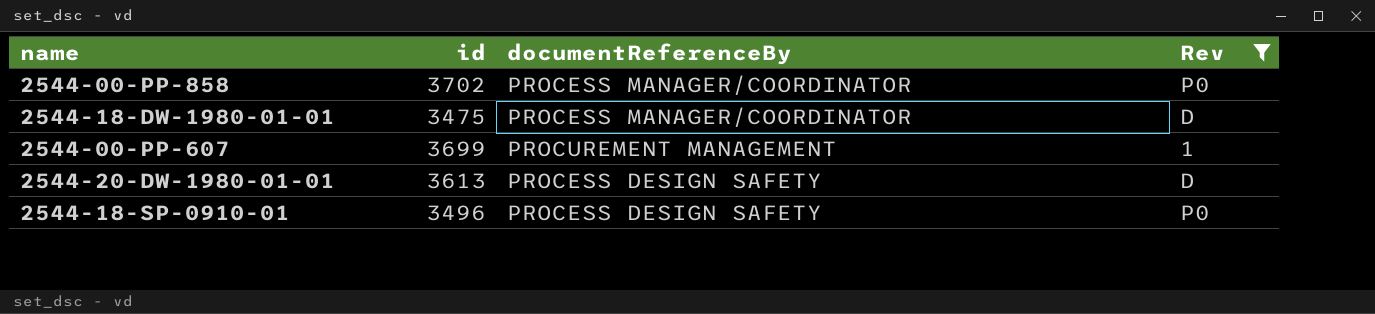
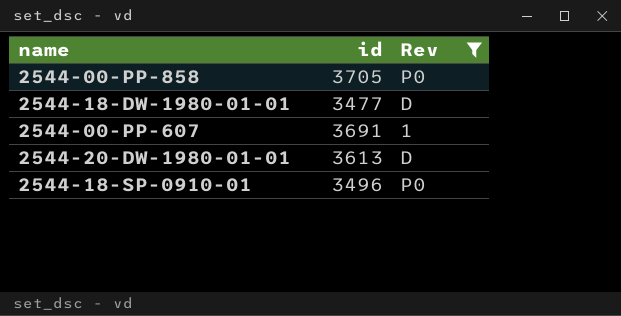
column documentReferenceBy | position: 3 -> none
2544-00-PP-858 | id: 3702 -> 3705
2544-18-DW-1980-01-01 | id: 3475 -> 3477
2544-00-PP-607 | id: 3699 -> 3691

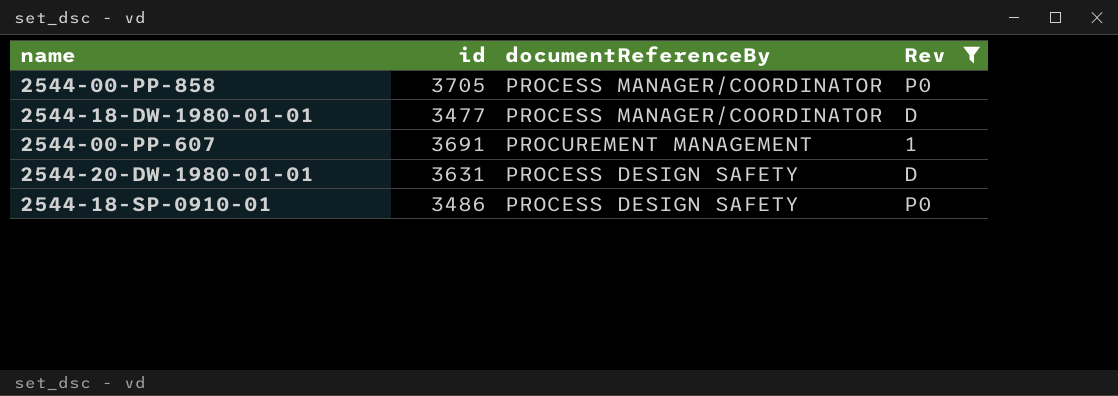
column documentReferenceBy | position: none -> 3
2544-20-DW-1980-01-01 | id: 3613 -> 3631
2544-18-SP-0910-01 | id: 3496 -> 3486

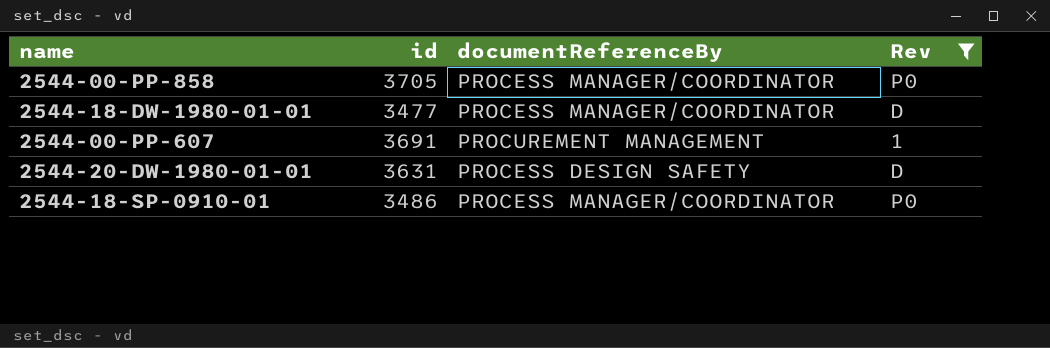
2544-18-SP-0910-01 | documentReferenceBy: PROCESS DESIGN SAFETY -> PROCESS MANAGER/COORDINATOR

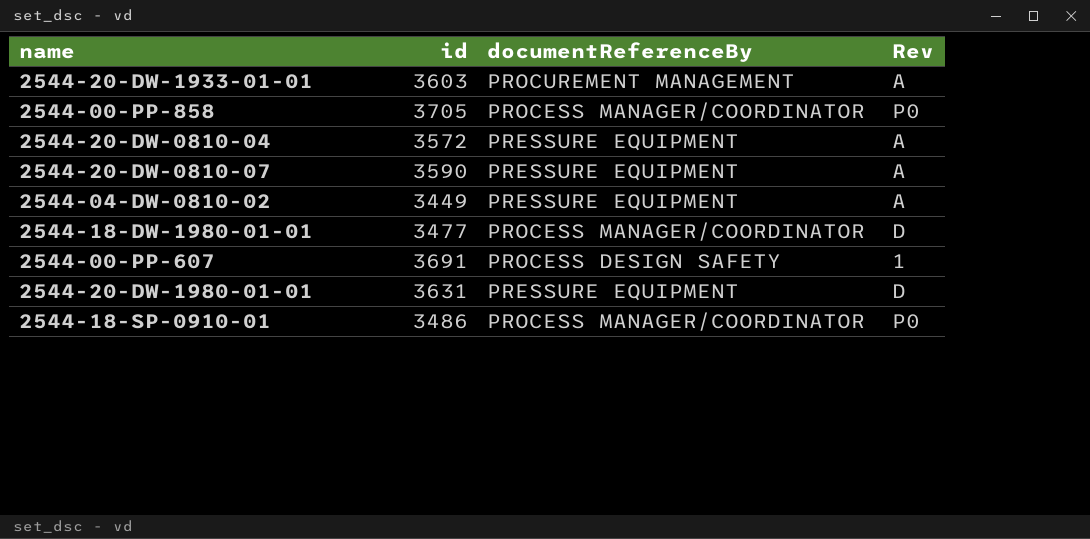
filter: Rev != A -> none
2544-00-PP-607 | documentReferenceBy: PROCUREMENT MANAGEMENT -> PROCESS DESIGN SAFETY
2544-20-DW-1980-01-01 | documentReferenceBy: PROCESS DESIGN SAFETY -> PRESSURE EQUIPMENT

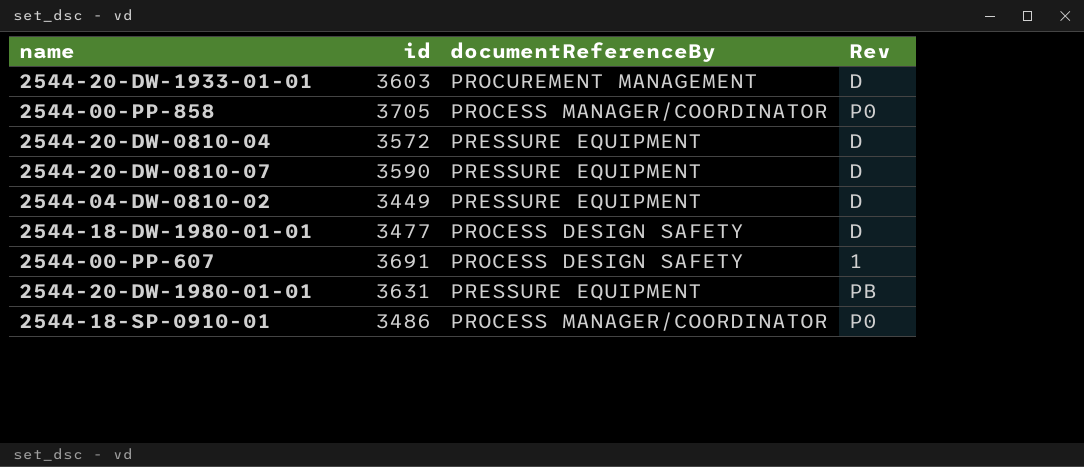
2544-20-DW-1933-01-01 | Rev: A -> D
2544-20-DW-0810-04 | Rev: A -> D
2544-20-DW-0810-07 | Rev: A -> D
2544-04-DW-0810-02 | Rev: A -> D
2544-18-DW-1980-01-01 | documentReferenceBy: PROCESS MANAGER/COORDINATOR -> PROCESS DESIGN SAFETY
2544-20-DW-1980-01-01 | Rev: D -> PB

